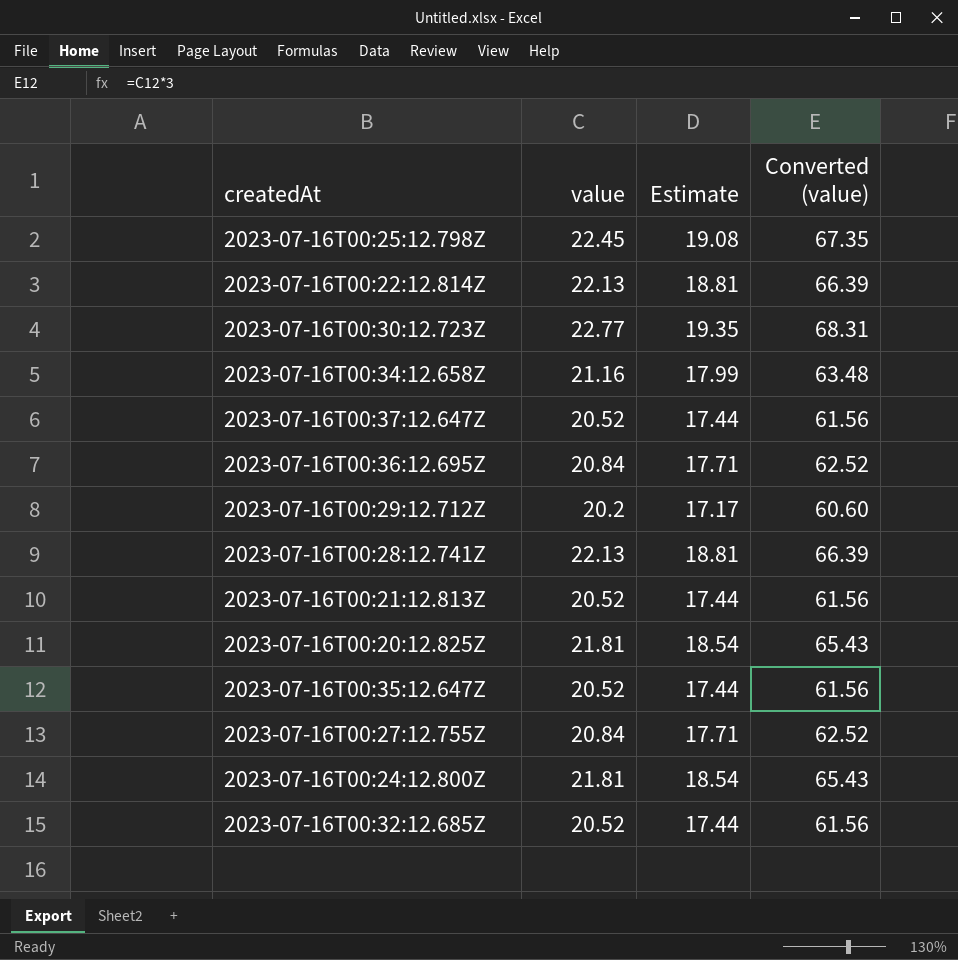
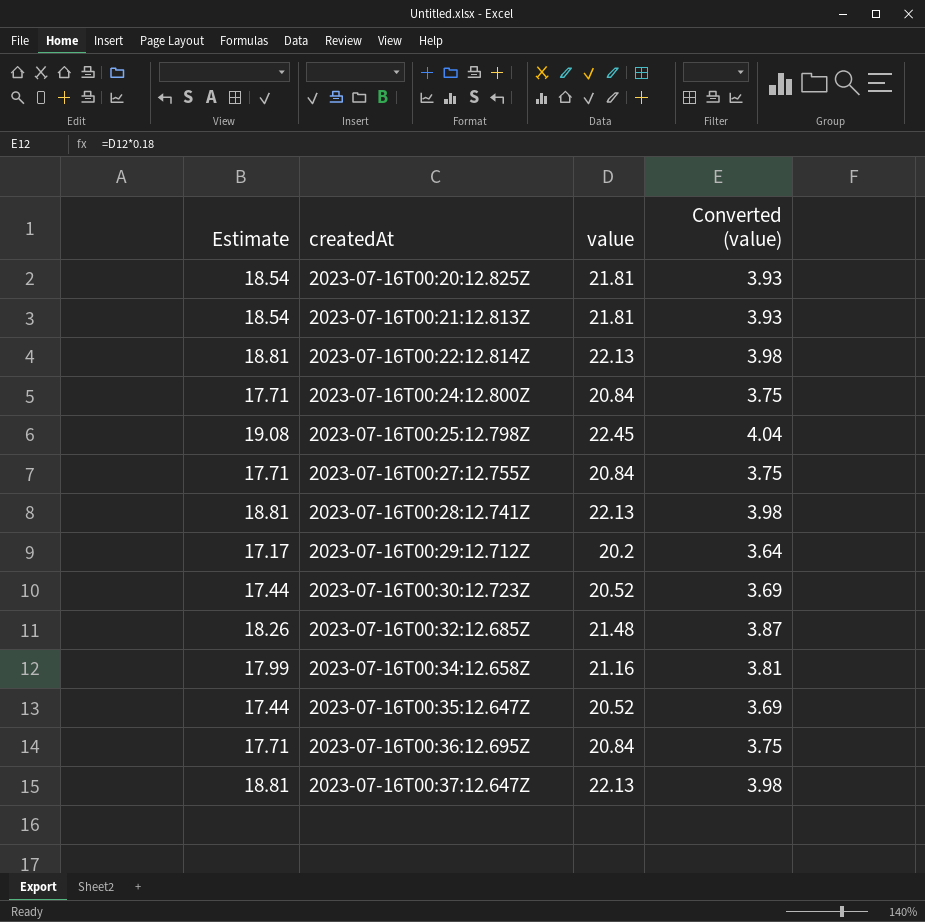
row order: none -> createdAt ascending
column Estimate | position: 3 -> 1
column Converted (value) | formula: [value] * 3 -> [value] * 0.18
2023-07-16T00:21:12.813Z | Estimate: 17.44 -> 18.54
2023-07-16T00:21:12.813Z | value: 20.52 -> 21.81
2023-07-16T00:24:12.800Z | Estimate: 18.54 -> 17.71
2023-07-16T00:24:12.800Z | value: 21.81 -> 20.84
2023-07-16T00:30:12.723Z | Estimate: 19.35 -> 17.44
2023-07-16T00:30:12.723Z | value: 22.77 -> 20.52
2023-07-16T00:32:12.685Z | Estimate: 17.44 -> 18.26
2023-07-16T00:32:12.685Z | value: 20.52 -> 21.48
2023-07-16T00:37:12.647Z | Estimate: 17.44 -> 18.81
2023-07-16T00:37:12.647Z | value: 20.52 -> 22.13

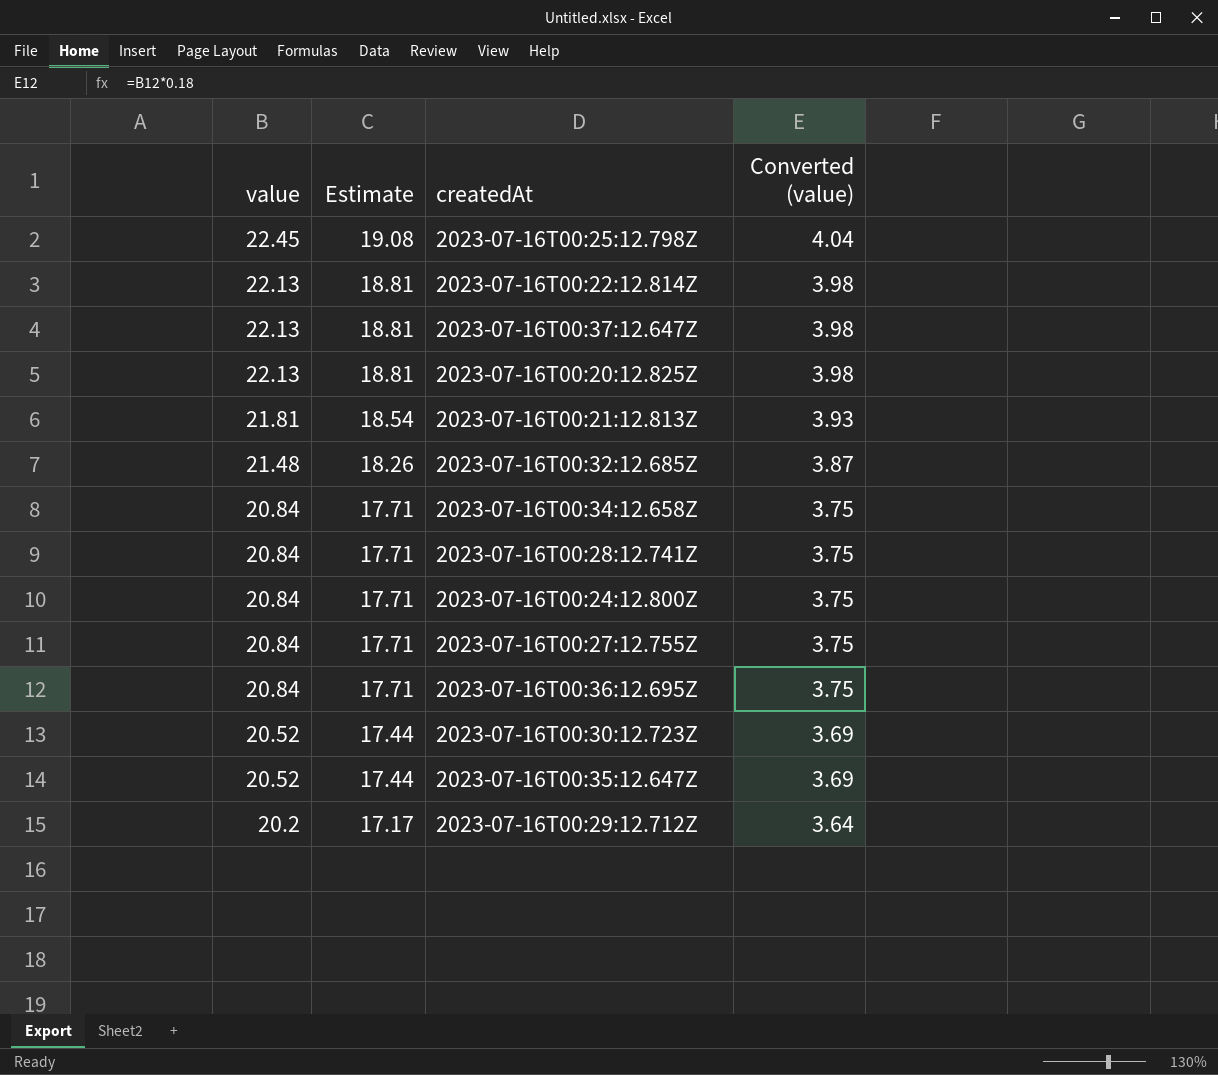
row order: createdAt ascending -> value descending
column value | position: 3 -> 1
2023-07-16T00:20:12.825Z | value: 21.81 -> 22.13
2023-07-16T00:20:12.825Z | Estimate: 18.54 -> 18.81
2023-07-16T00:20:12.825Z | Converted (value): 3.93 -> 3.98
2023-07-16T00:34:12.658Z | value: 21.16 -> 20.84
2023-07-16T00:34:12.658Z | Estimate: 17.99 -> 17.71
2023-07-16T00:34:12.658Z | Converted (value): 3.81 -> 3.75
2023-07-16T00:28:12.741Z | value: 22.13 -> 20.84
2023-07-16T00:28:12.741Z | Estimate: 18.81 -> 17.71
2023-07-16T00:28:12.741Z | Converted (value): 3.98 -> 3.75

